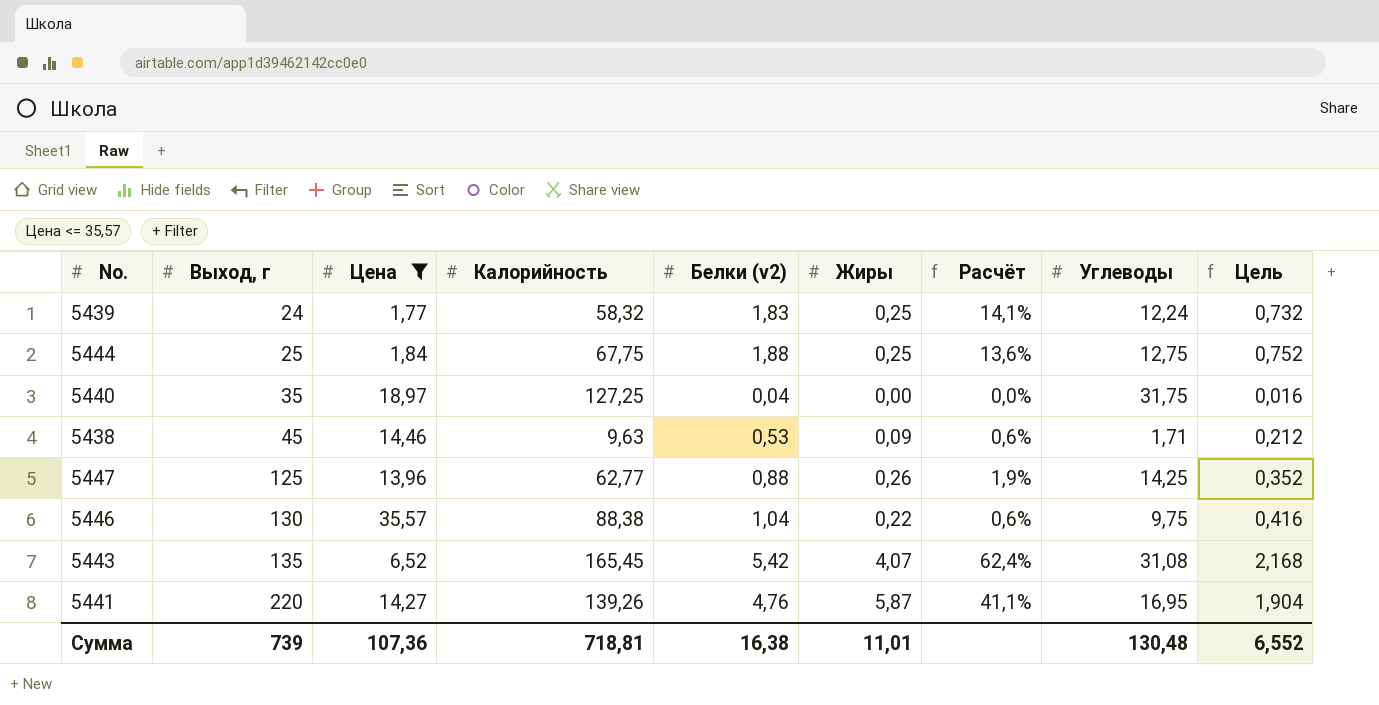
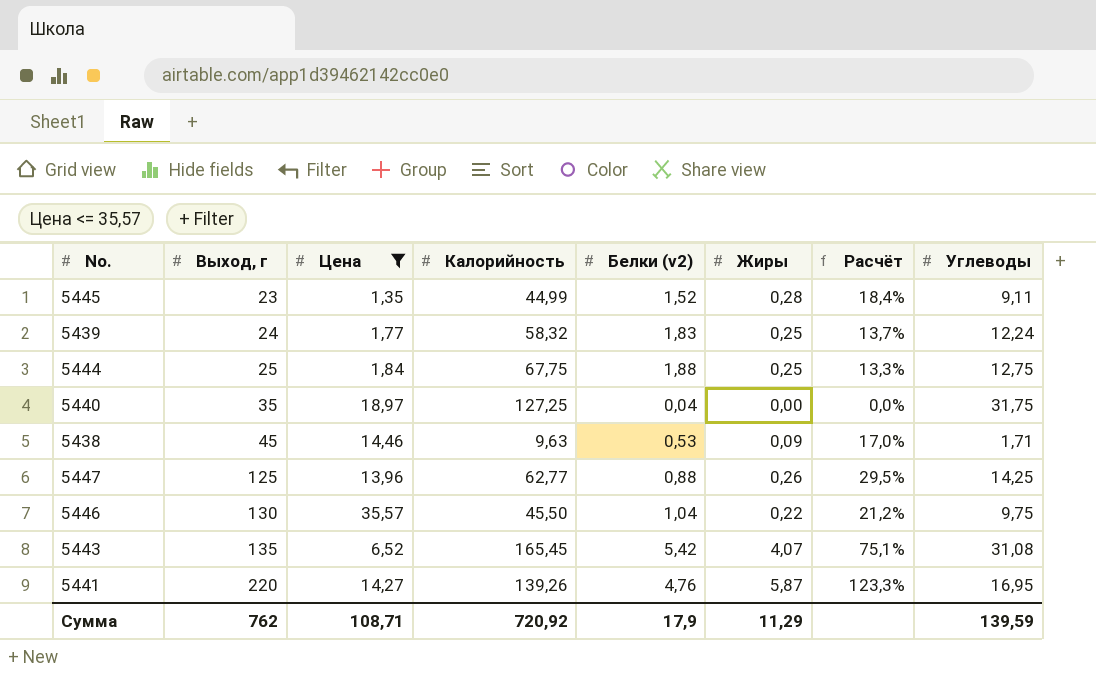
column Цель | formula: [Белки (v2)] * 0,4 -> none
column Расчёт | formula: [Жиры] / [Цена] -> [Жиры] / [Белки (v2)]
row 5445: none -> 23 | 1,35 | 44,99 | 1,52 | 0,28 | 18,4% | 9,11
5446 | Калорийность: 88,38 -> 45,50
Сумма | Выход, г: 739 -> 762
Сумма | Цена: 107,36 -> 108,71
Сумма | Калорийность: 718,81 -> 720,92
Сумма | Белки (v2): 16,38 -> 17,9
Сумма | Жиры: 11,01 -> 11,29
Сумма | Углеводы: 130,48 -> 139,59

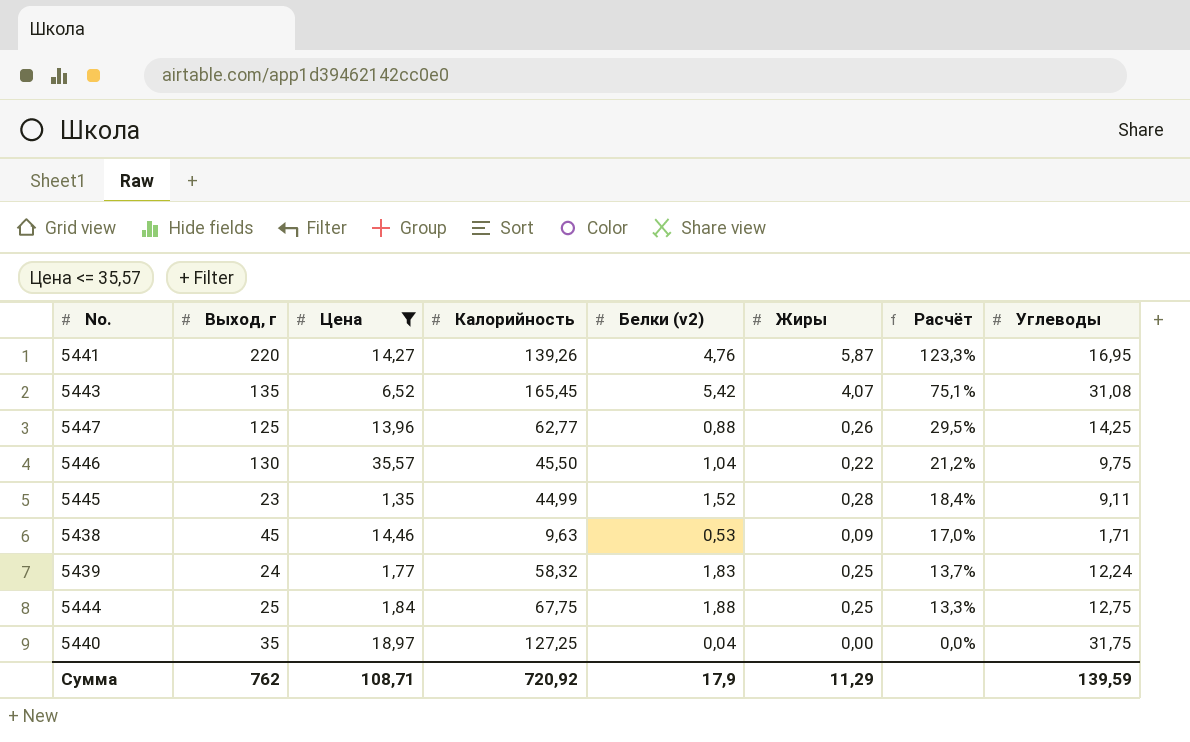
row order: Выход, г ascending -> Расчёт descending

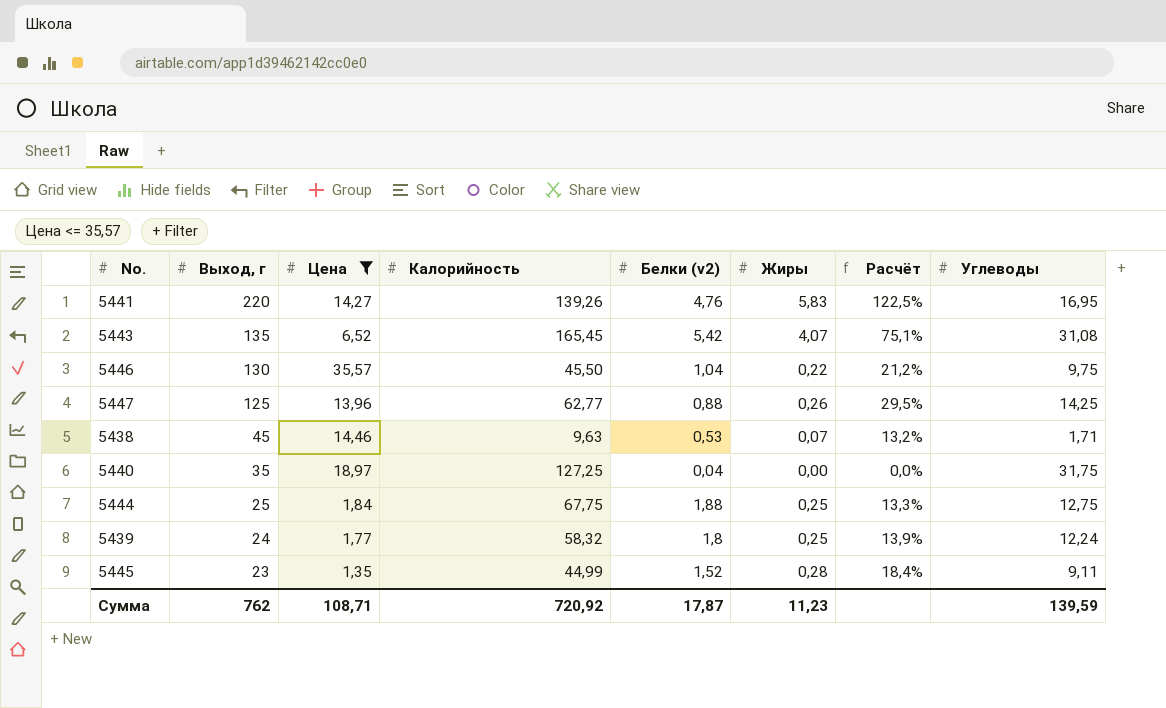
row order: Расчёт descending -> Выход, г descending
5441 | Жиры: 5,87 -> 5,83
5441 | Расчёт: 123,3% -> 122,5%
5438 | Жиры: 0,09 -> 0,07
5438 | Расчёт: 17,0% -> 13,2%
5439 | Белки (v2): 1,83 -> 1,8
5439 | Расчёт: 13,7% -> 13,9%
Сумма | Белки (v2): 17,9 -> 17,87
Сумма | Жиры: 11,29 -> 11,23

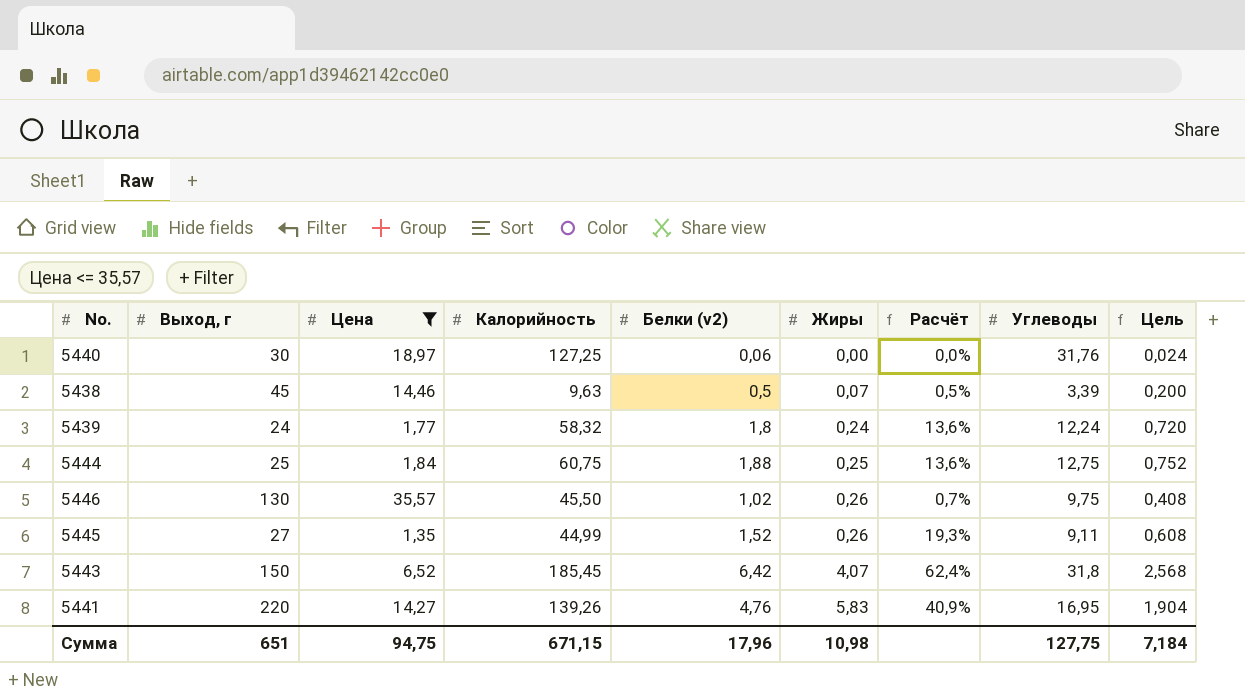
row order: Выход, г descending -> Жиры ascending
column Расчёт | formula: [Жиры] / [Белки (v2)] -> [Жиры] / [Цена]
column Цель | formula: none -> [Белки (v2)] * 0,4
row 5447: 125 | 13,96 | 62,77 | 0,88 | 0,26 | 29,5% | 14,25 -> none
5440 | Выход, г: 35 -> 30
5440 | Белки (v2): 0,04 -> 0,06
5440 | Углеводы: 31,75 -> 31,76
5438 | Белки (v2): 0,53 -> 0,5
5438 | Углеводы: 1,71 -> 3,39
5439 | Жиры: 0,25 -> 0,24
5444 | Калорийность: 67,75 -> 60,75
5446 | Белки (v2): 1,04 -> 1,02
5446 | Жиры: 0,22 -> 0,26
5445 | Выход, г: 23 -> 27
5445 | Жиры: 0,28 -> 0,26
5443 | Выход, г: 135 -> 150
5443 | Калорийность: 165,45 -> 185,45
5443 | Белки (v2): 5,42 -> 6,42
5443 | Углеводы: 31,08 -> 31,8
Сумма | Выход, г: 762 -> 651
Сумма | Цена: 108,71 -> 94,75
Сумма | Калорийность: 720,92 -> 671,15
Сумма | Белки (v2): 17,87 -> 17,96
Сумма | Жиры: 11,23 -> 10,98
Сумма | Углеводы: 139,59 -> 127,75

